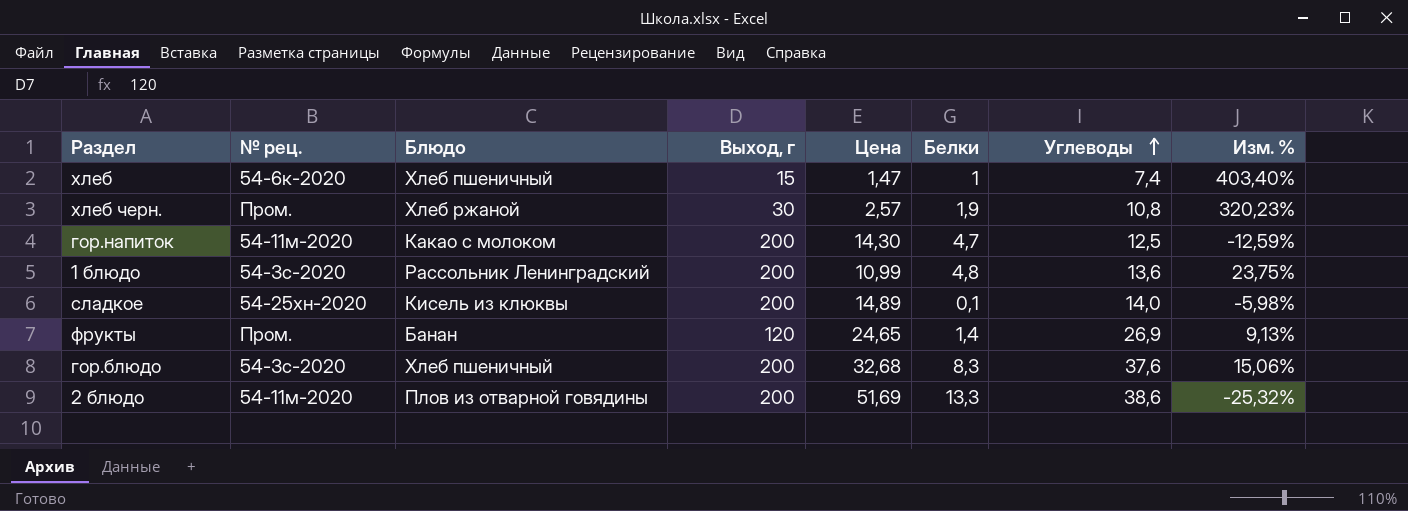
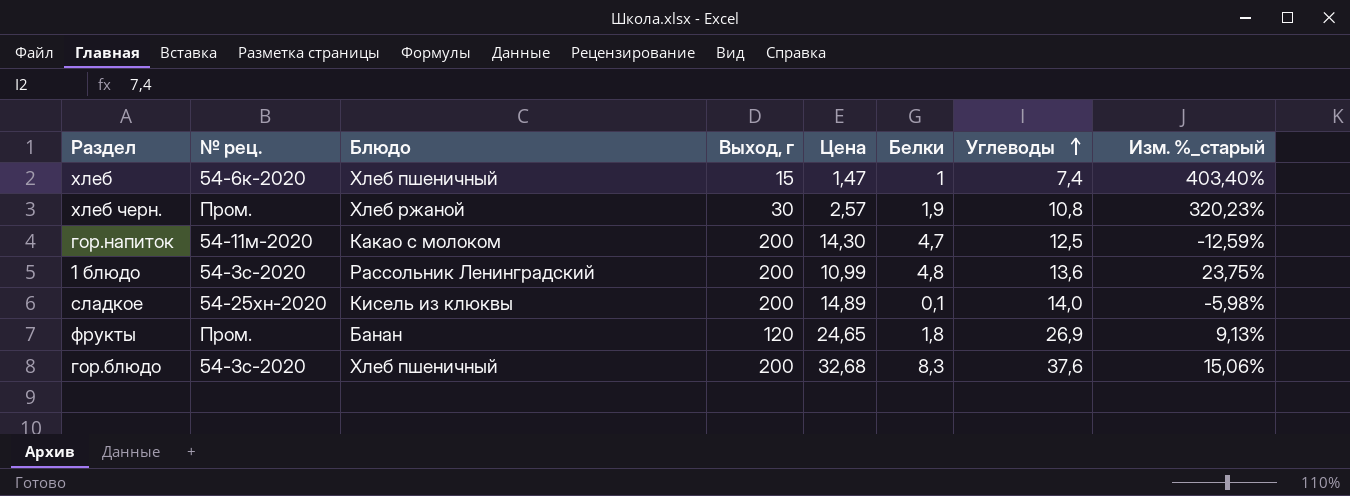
column name: Изм. % -> Изм. %_старый
row 2 блюдо: 54-11м-2020 | Плов из отварной говядины | 200 | 51,69 | 13,3 | 38,6 | -25,32% -> none
фрукты | Белки: 1,4 -> 1,8

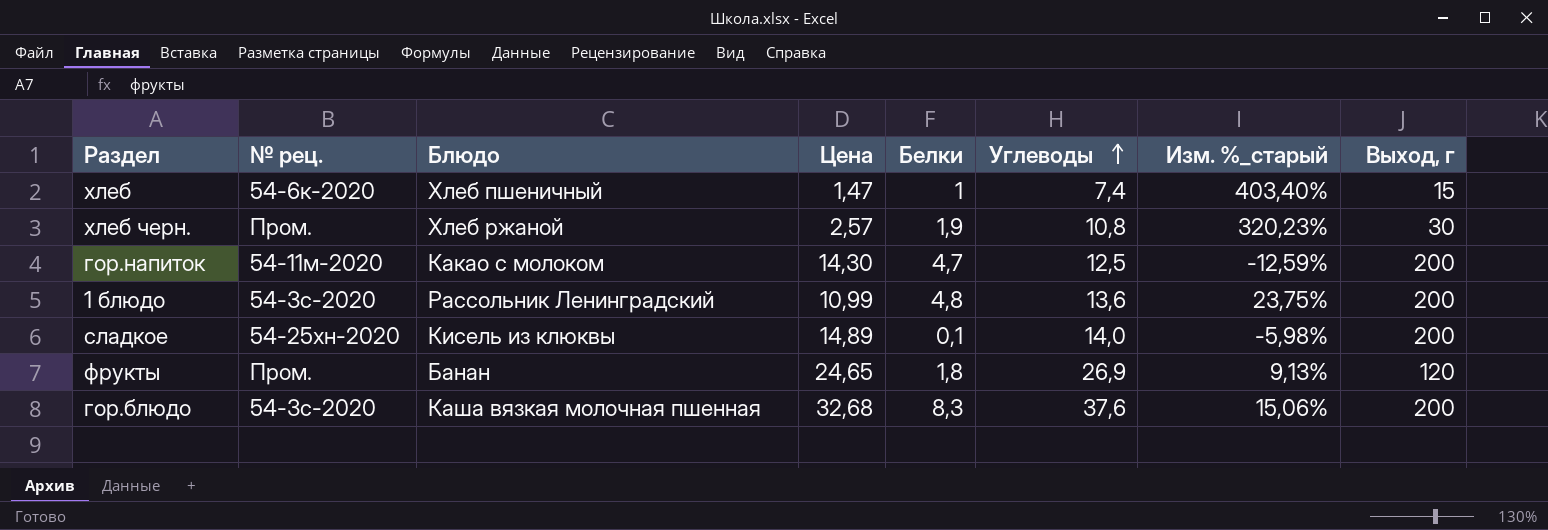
column Выход, г | position: 4 -> 8
гор.блюдо | Блюдо: Хлеб пшеничный -> Каша вязкая молочная пшенная

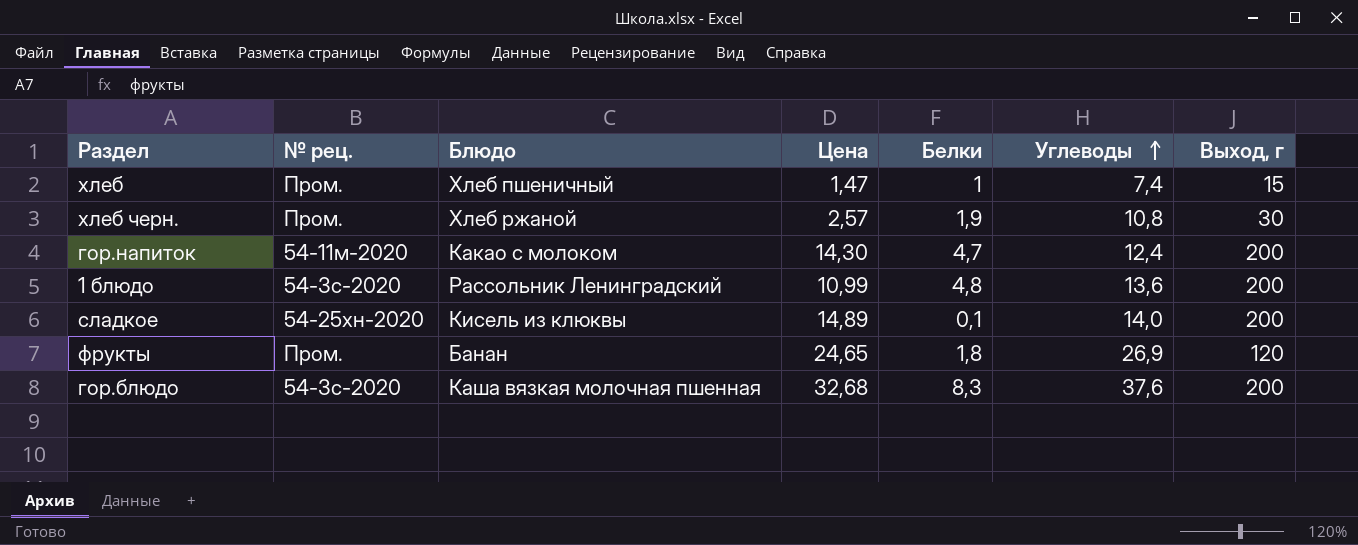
column Изм. %_старый | formula: ([Углеводы] - [Цена]) / [Цена] -> none
хлеб | № рец.: 54-6к-2020 -> Пром.
гор.напиток | Углеводы: 12,5 -> 12,4

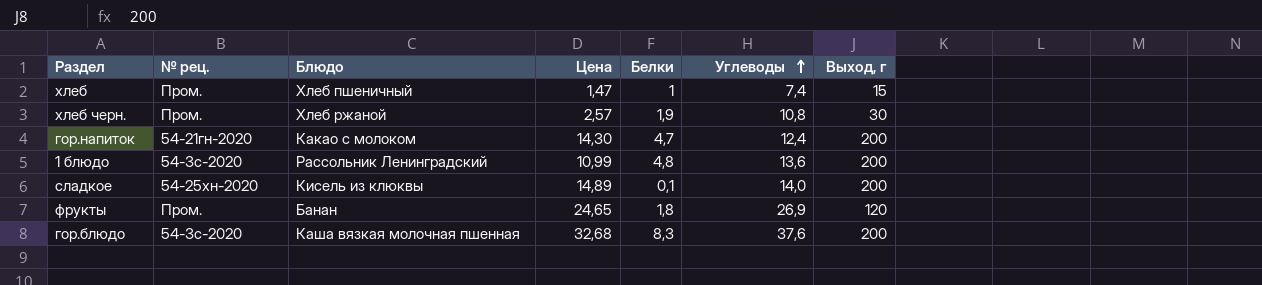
гор.напиток | № рец.: 54-11м-2020 -> 54-21гн-2020

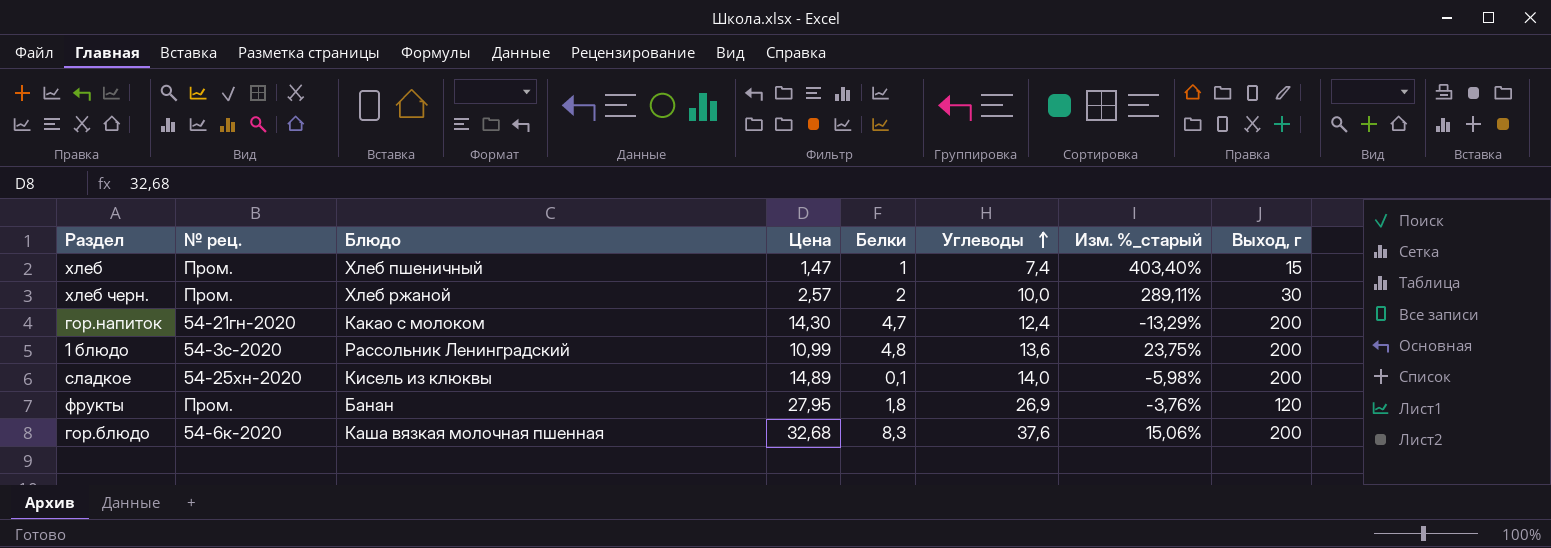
column Изм. %_старый | formula: none -> ([Углеводы] - [Цена]) / [Цена]
хлеб черн. | Белки: 1,9 -> 2
хлеб черн. | Углеводы: 10,8 -> 10,0
фрукты | Цена: 24,65 -> 27,95
гор.блюдо | № рец.: 54-3с-2020 -> 54-6к-2020

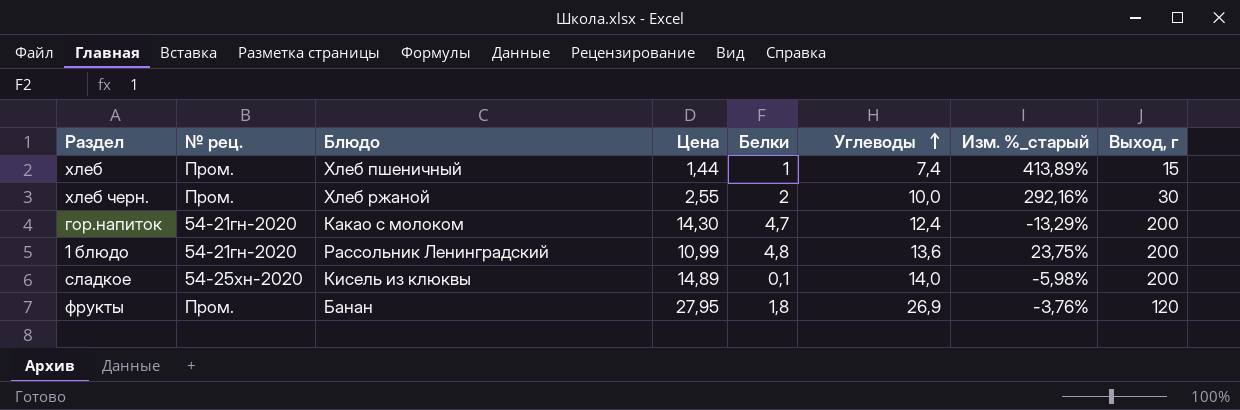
row гор.блюдо: 54-6к-2020 | Каша вязкая молочная пшенная | 32,68 | 8,3 | 37,6 | 15,06% | 200 -> none
хлеб | Цена: 1,47 -> 1,44
хлеб | Изм. %_старый: 403,40% -> 413,89%
хлеб черн. | Цена: 2,57 -> 2,55
хлеб черн. | Изм. %_старый: 289,11% -> 292,16%
1 блюдо | № рец.: 54-3с-2020 -> 54-21гн-2020

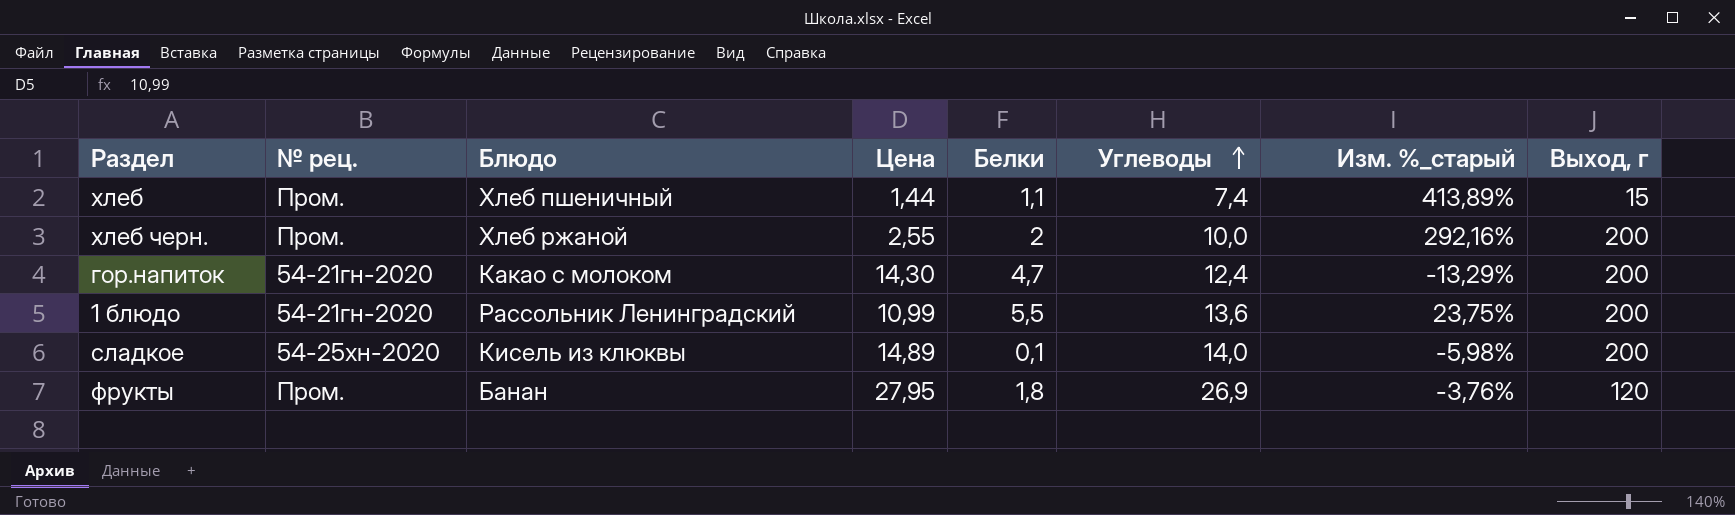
хлеб | Белки: 1 -> 1,1
хлеб черн. | Выход, г: 30 -> 200
1 блюдо | Белки: 4,8 -> 5,5

